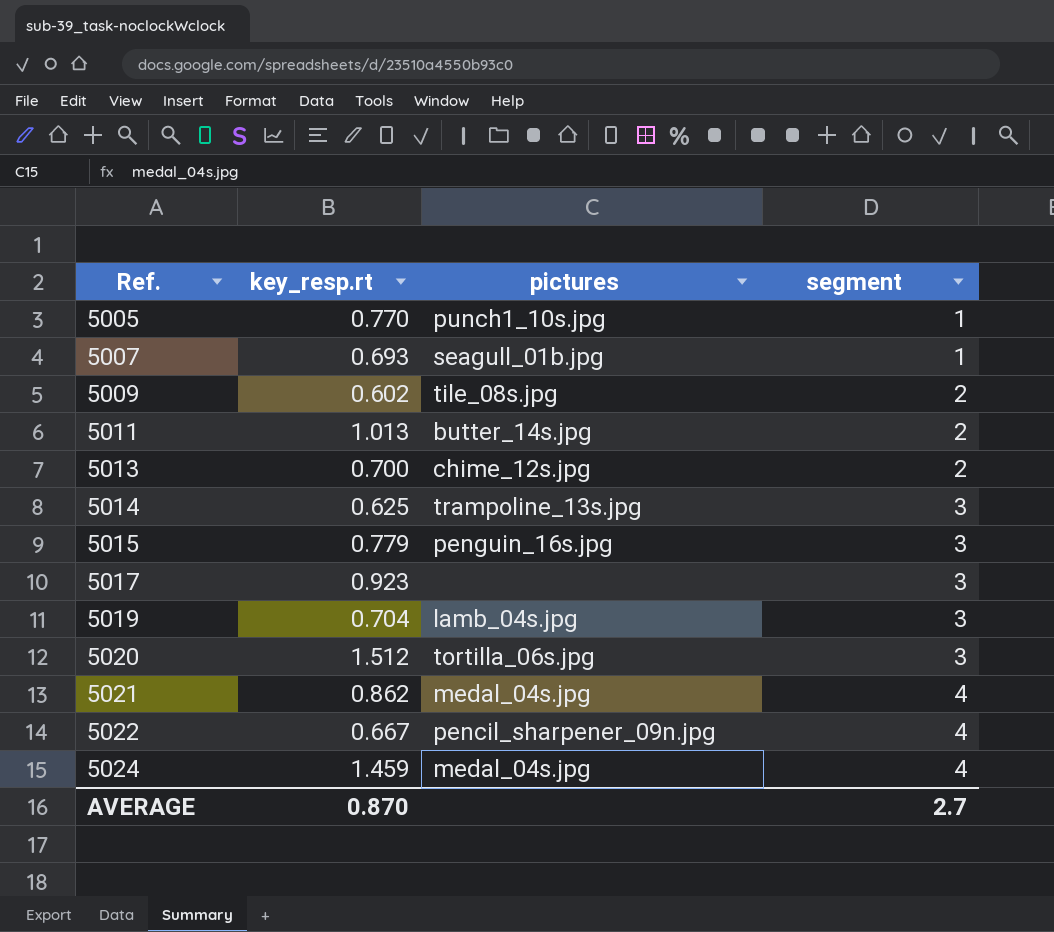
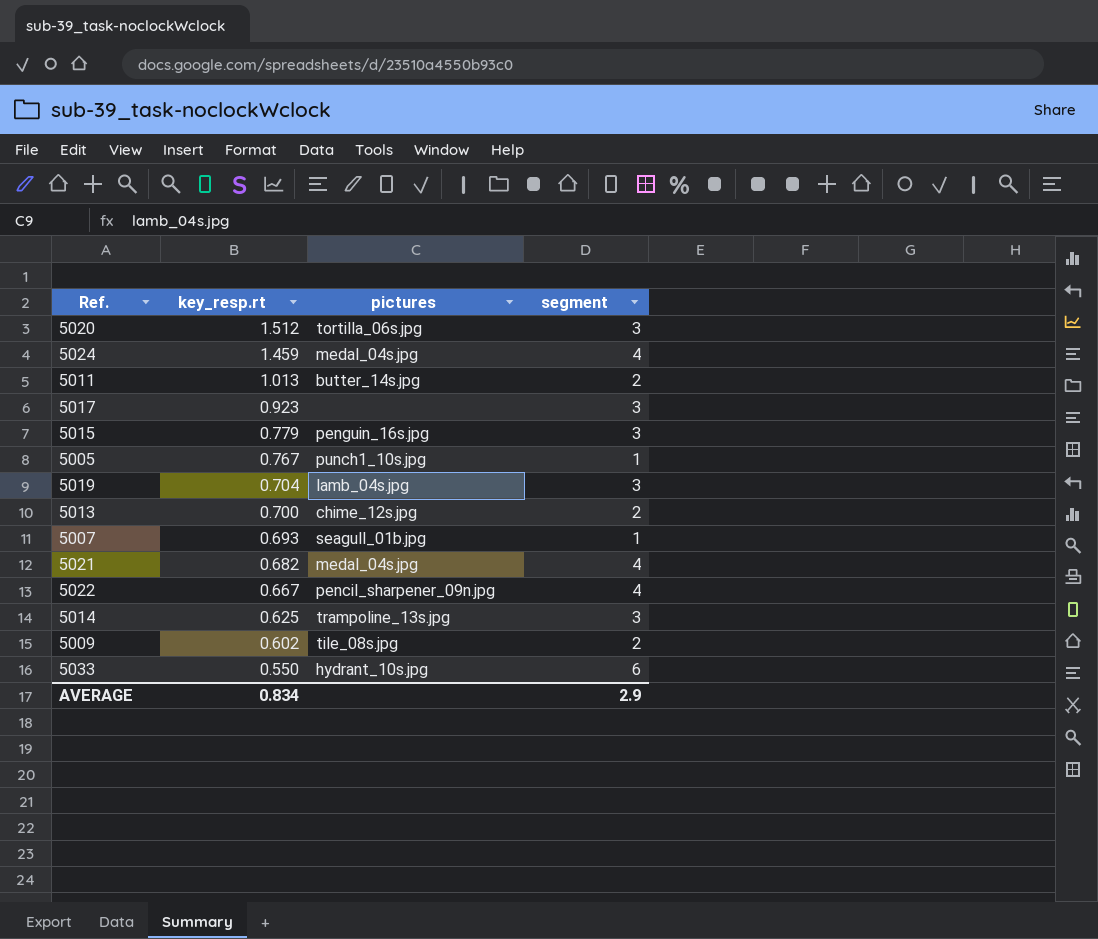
row order: Ref. ascending -> key_resp.rt descending
5005 | key_resp.rt: 0.770 -> 0.767
5021 | key_resp.rt: 0.862 -> 0.682
row 5033: none -> 0.550 | hydrant_10s.jpg | 6
AVERAGE | key_resp.rt: 0.870 -> 0.834
AVERAGE | segment: 2.7 -> 2.9

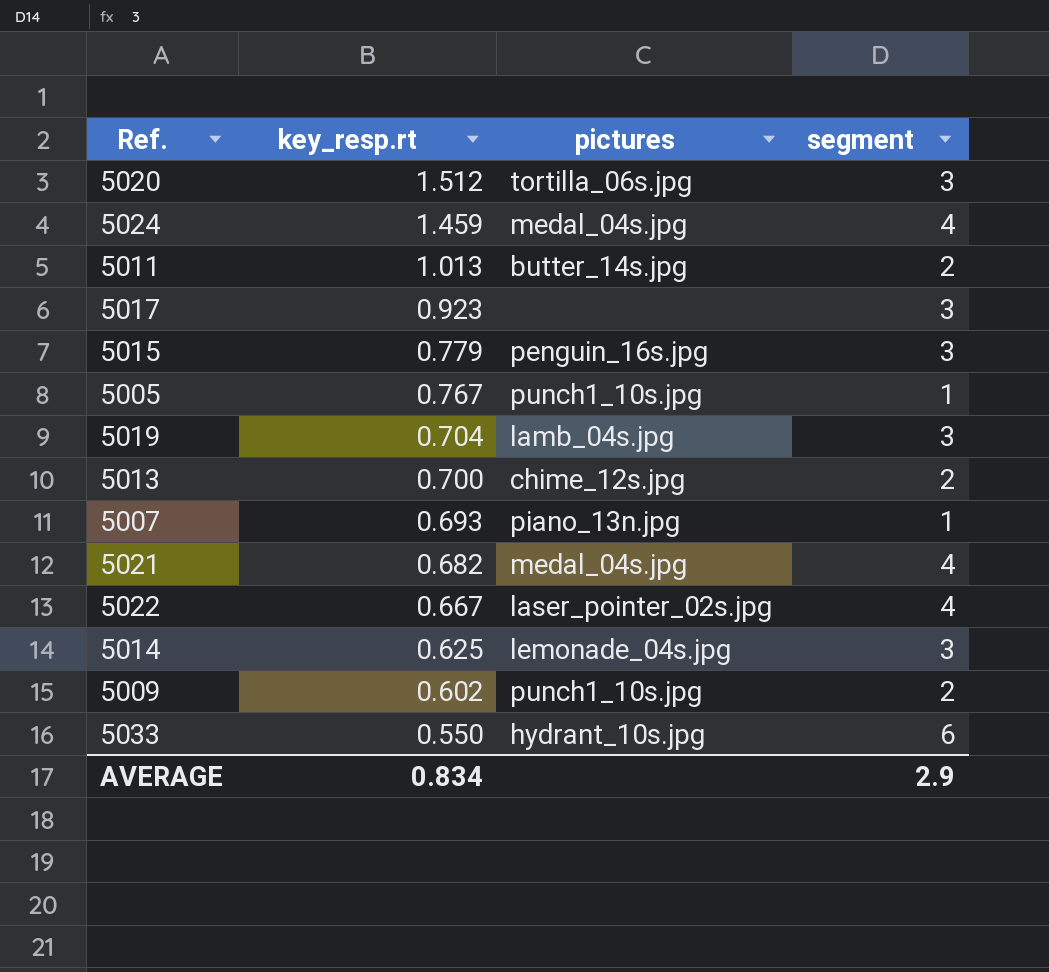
5007 | pictures: seagull_01b.jpg -> piano_13n.jpg
5022 | pictures: pencil_sharpener_09n.jpg -> laser_pointer_02s.jpg
5014 | pictures: trampoline_13s.jpg -> lemonade_04s.jpg
5009 | pictures: tile_08s.jpg -> punch1_10s.jpg

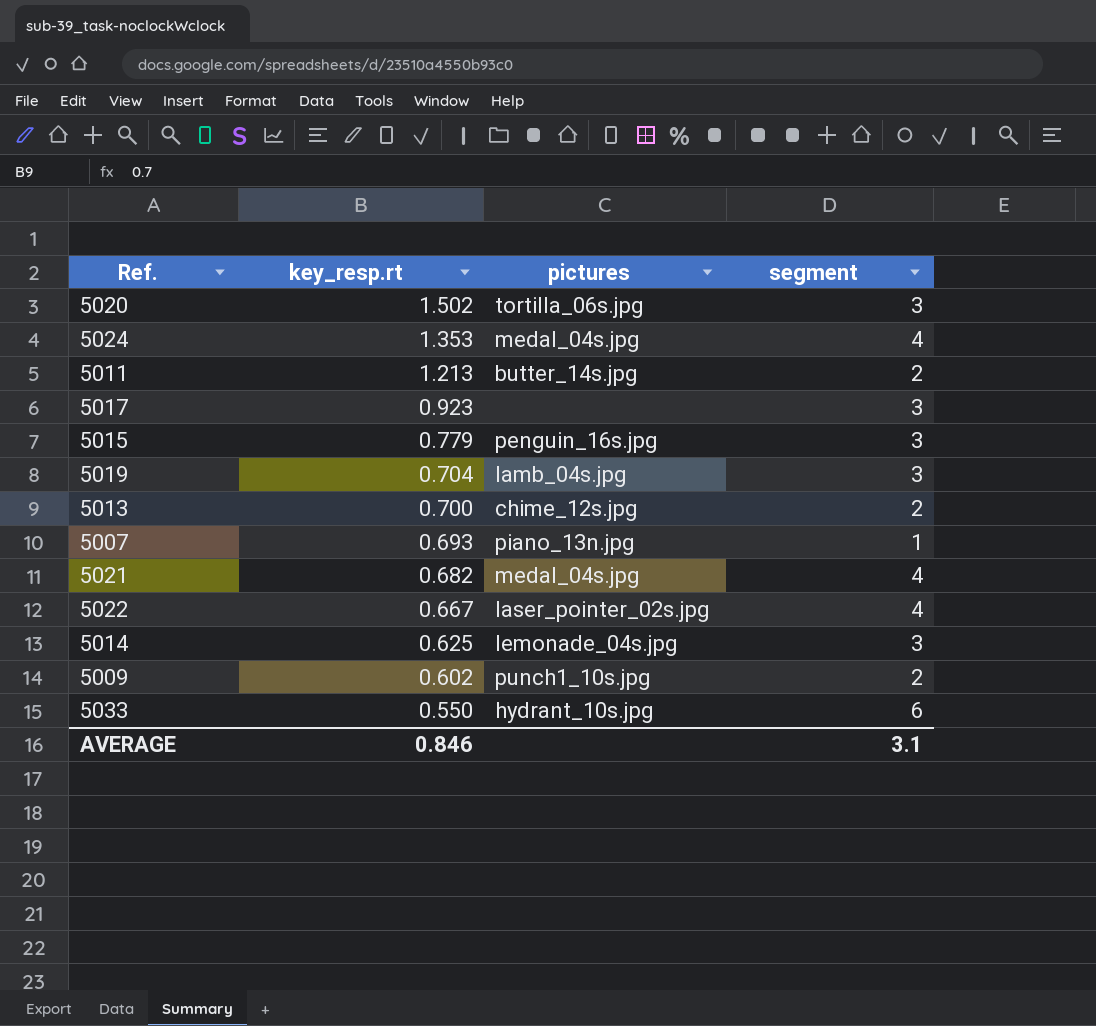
row 5005: 0.767 | punch1_10s.jpg | 1 -> none
5020 | key_resp.rt: 1.512 -> 1.502
5024 | key_resp.rt: 1.459 -> 1.353
5011 | key_resp.rt: 1.013 -> 1.213
AVERAGE | key_resp.rt: 0.834 -> 0.846
AVERAGE | segment: 2.9 -> 3.1

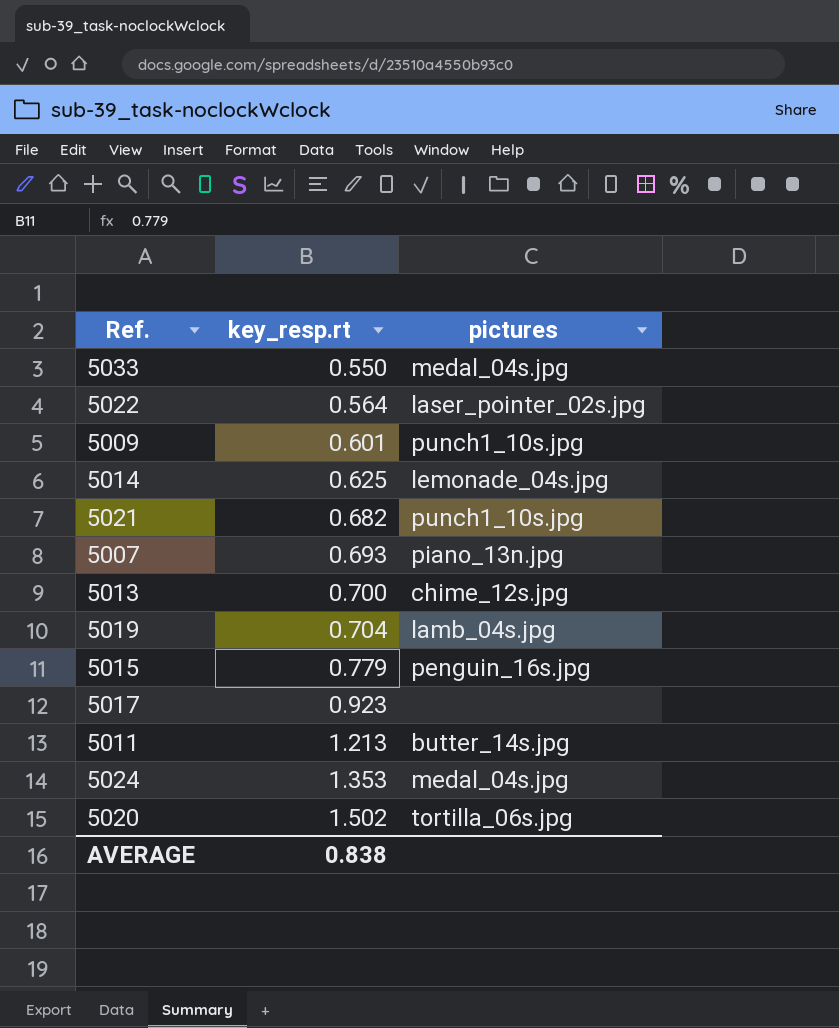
row order: key_resp.rt descending -> key_resp.rt ascending
column segment | position: 4 -> none
5033 | pictures: hydrant_10s.jpg -> medal_04s.jpg
5022 | key_resp.rt: 0.667 -> 0.564
5009 | key_resp.rt: 0.602 -> 0.601
5021 | pictures: medal_04s.jpg -> punch1_10s.jpg
AVERAGE | key_resp.rt: 0.846 -> 0.838

